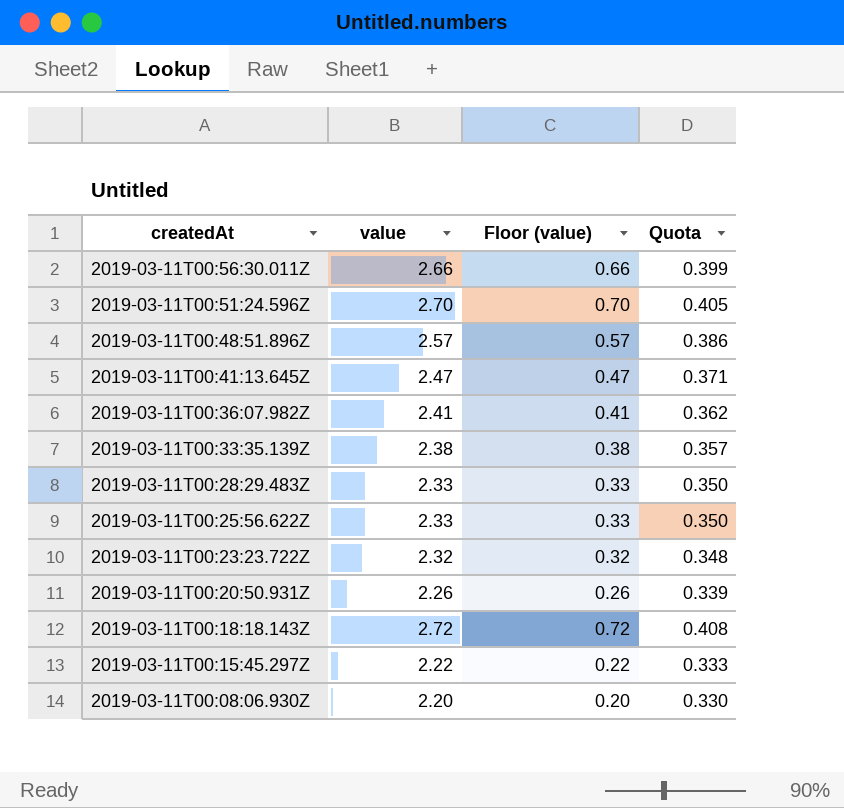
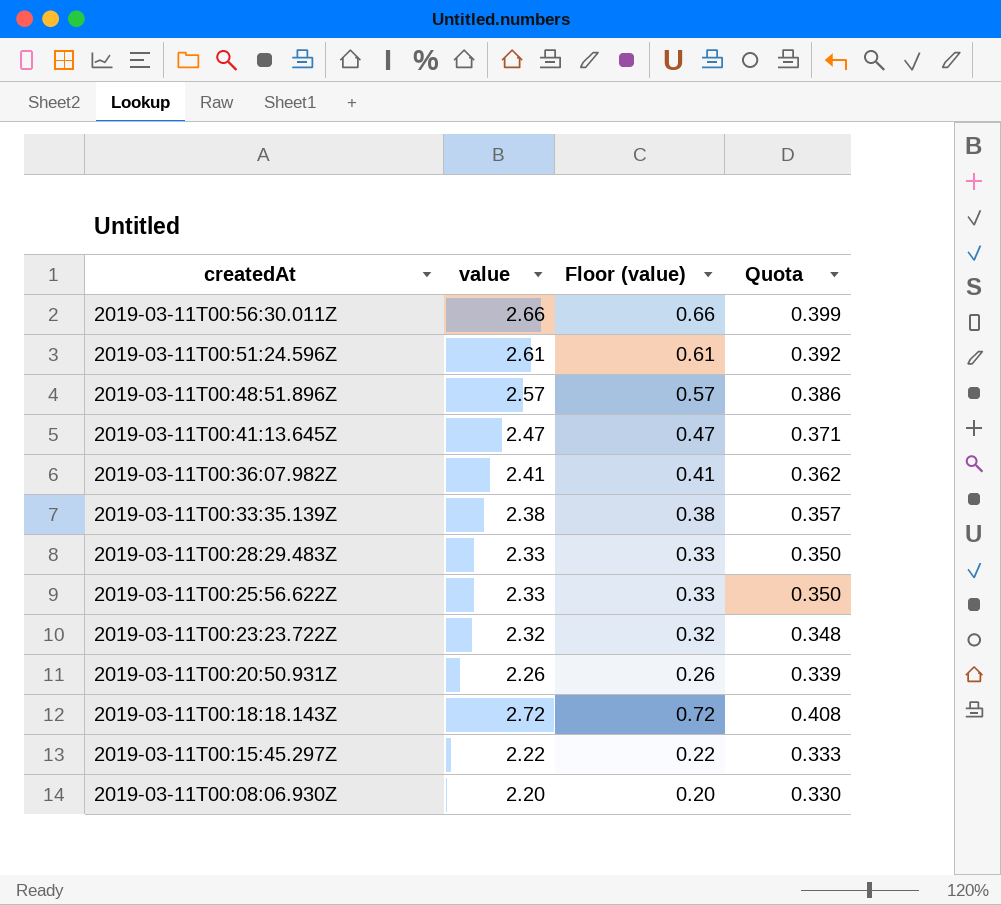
2019-03-11T00:51:24.596Z | value: 2.70 -> 2.61
2019-03-11T00:51:24.596Z | Floor (value): 0.70 -> 0.61
2019-03-11T00:51:24.596Z | Quota: 0.405 -> 0.392

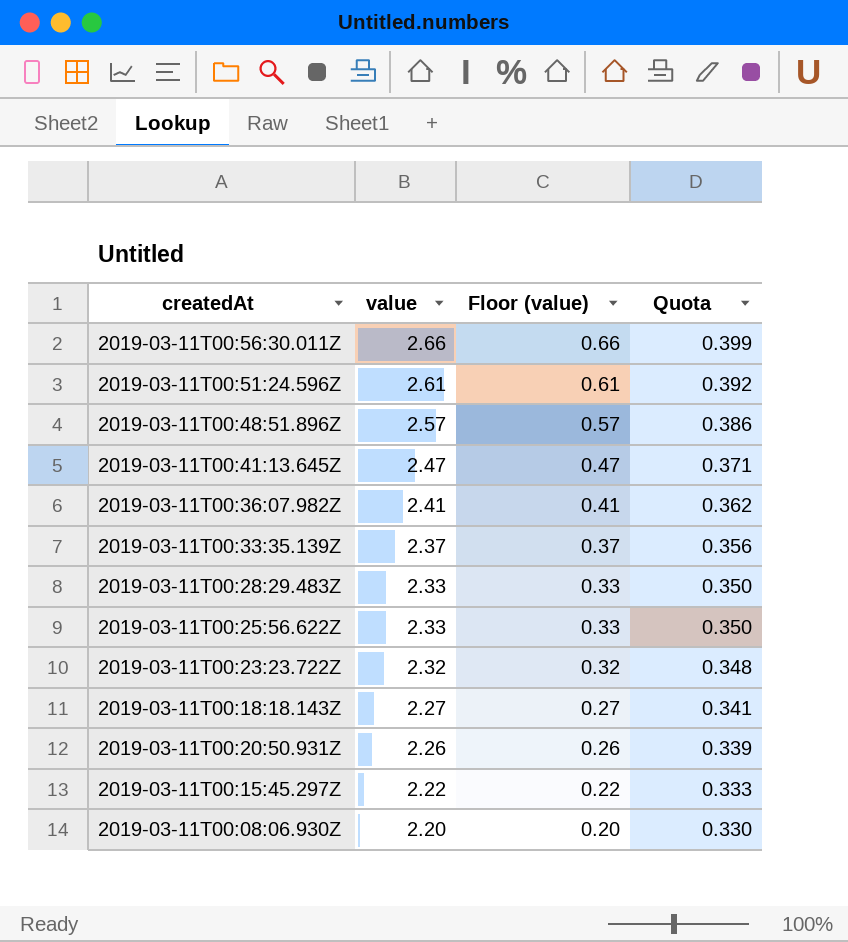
row order: createdAt descending -> value descending
2019-03-11T00:33:35.139Z | value: 2.38 -> 2.37
2019-03-11T00:33:35.139Z | Floor (value): 0.38 -> 0.37
2019-03-11T00:33:35.139Z | Quota: 0.357 -> 0.356
2019-03-11T00:18:18.143Z | value: 2.72 -> 2.27
2019-03-11T00:18:18.143Z | Floor (value): 0.72 -> 0.27
2019-03-11T00:18:18.143Z | Quota: 0.408 -> 0.341

